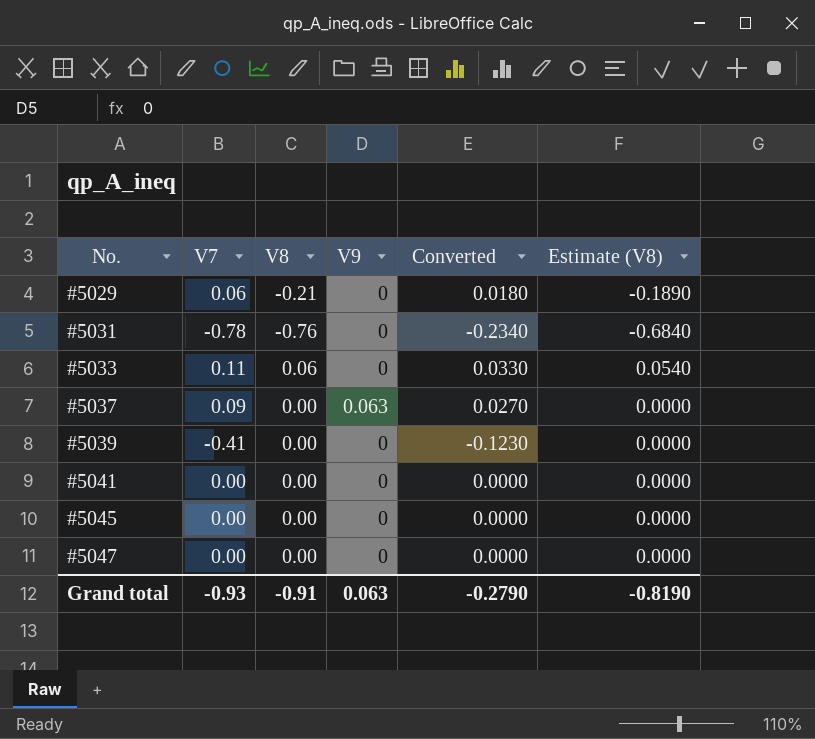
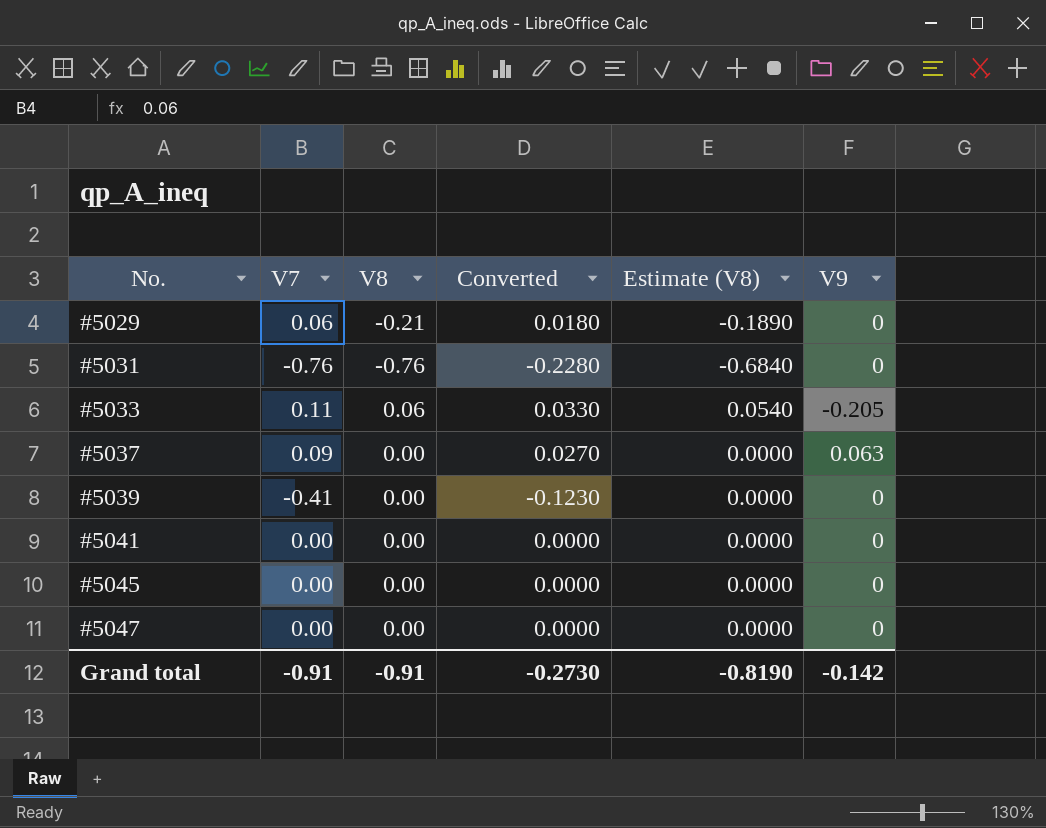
column V9 | position: 4 -> 6
#5031 | V7: -0.78 -> -0.76
#5031 | Converted: -0.2340 -> -0.2280
#5033 | V9: 0 -> -0.205
Grand total | V7: -0.93 -> -0.91
Grand total | Converted: -0.2790 -> -0.2730
Grand total | V9: 0.063 -> -0.142

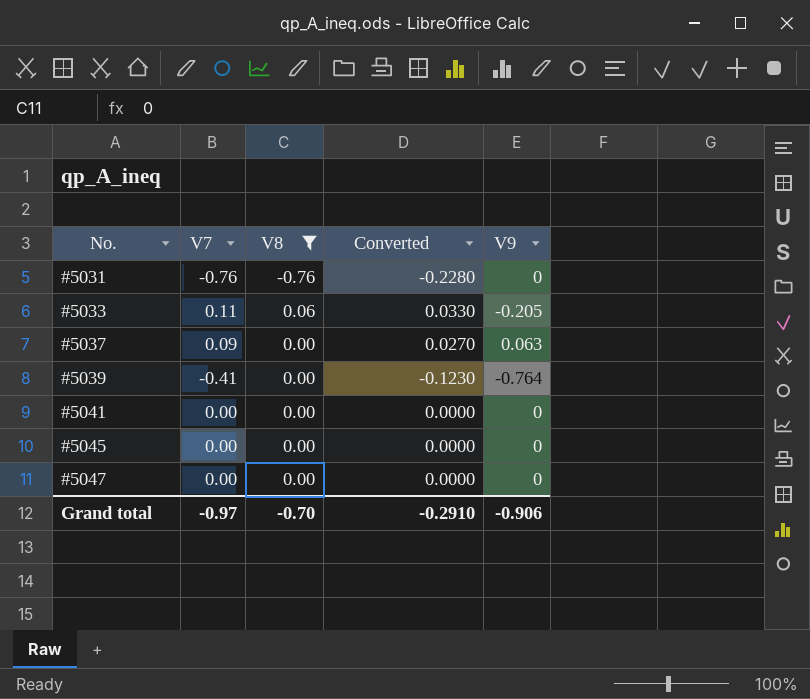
filter: none -> V8 != -0.21
column Estimate (V8) | formula: [V8] * 0.9 -> none
#5039 | V9: 0 -> -0.764
Grand total | V7: -0.91 -> -0.97
Grand total | V8: -0.91 -> -0.70
Grand total | Converted: -0.2730 -> -0.2910
Grand total | V9: -0.142 -> -0.906

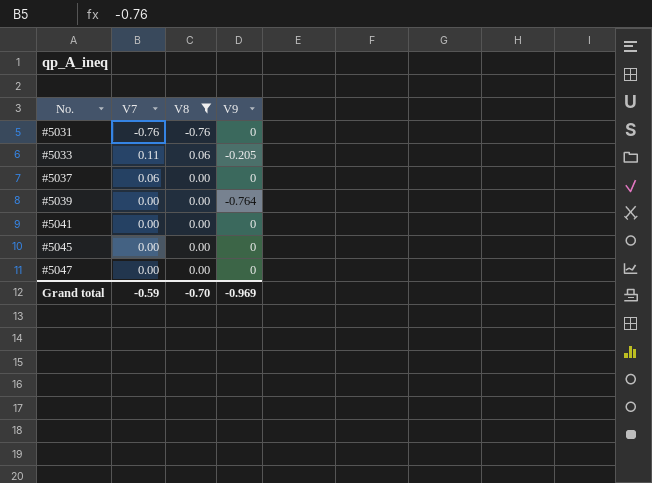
column Converted | formula: [V7] * 0.3 -> none
#5037 | V7: 0.09 -> 0.06
#5037 | V9: 0.063 -> 0
#5039 | V7: -0.41 -> 0.00
Grand total | V7: -0.97 -> -0.59
Grand total | V9: -0.906 -> -0.969

